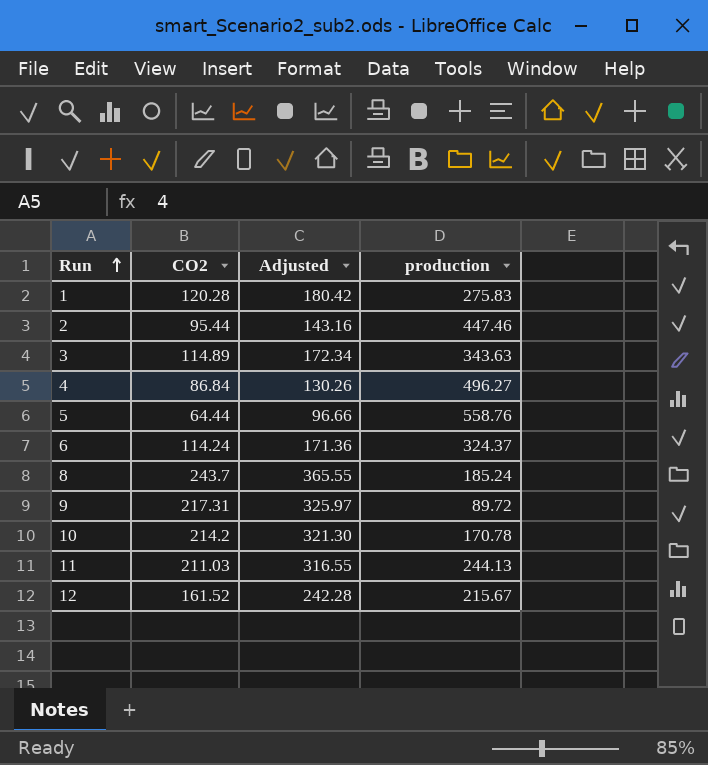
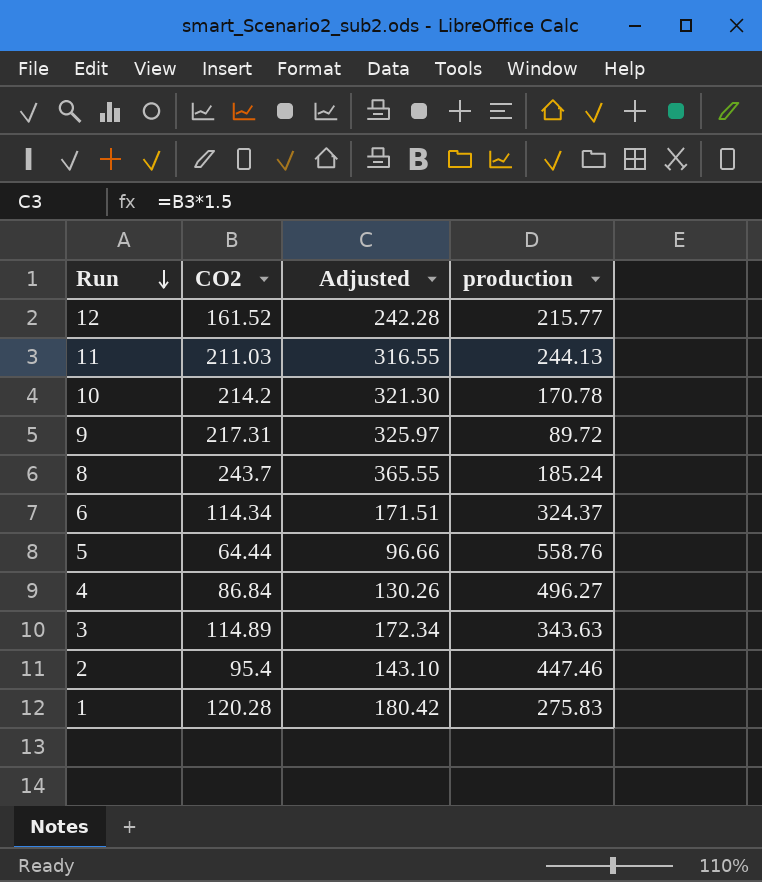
row order: Run ascending -> Run descending
12 | production: 215.67 -> 215.77
6 | CO2: 114.24 -> 114.34
6 | Adjusted: 171.36 -> 171.51
2 | CO2: 95.44 -> 95.4
2 | Adjusted: 143.16 -> 143.10

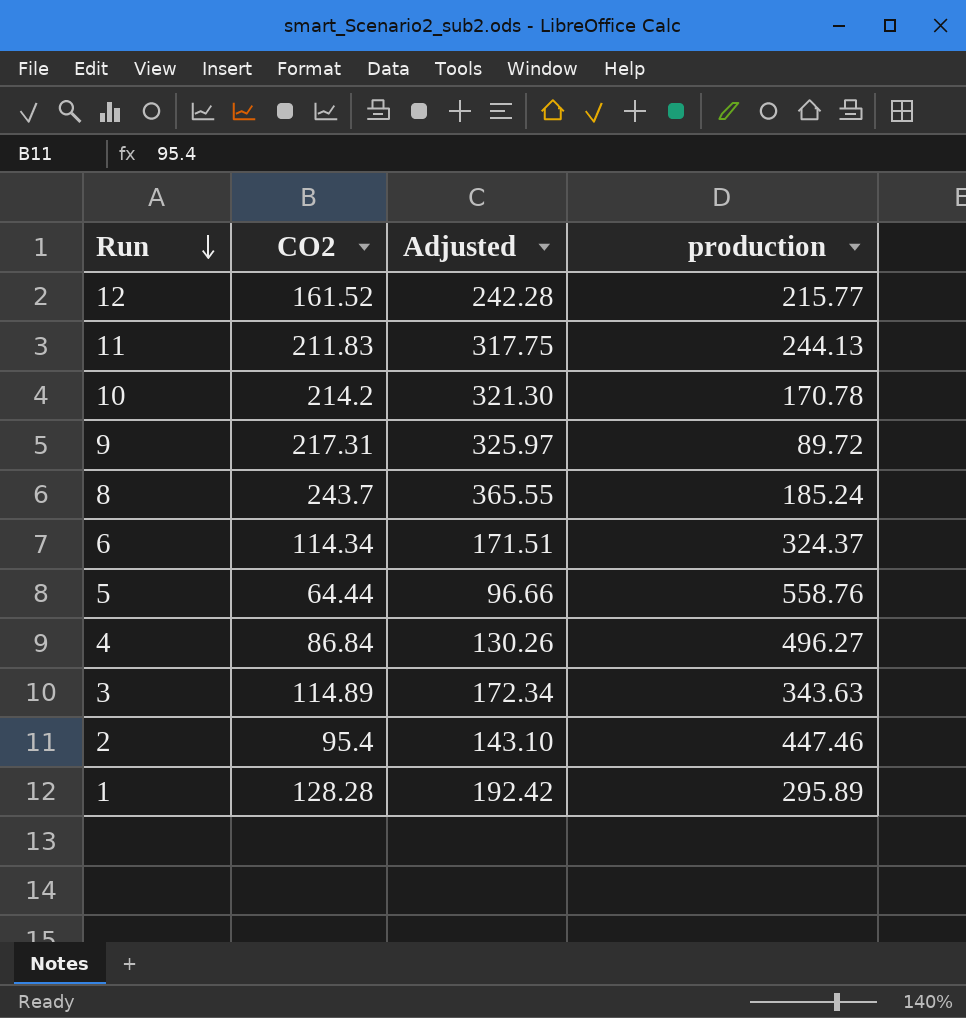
11 | CO2: 211.03 -> 211.83
11 | Adjusted: 316.55 -> 317.75
1 | CO2: 120.28 -> 128.28
1 | Adjusted: 180.42 -> 192.42
1 | production: 275.83 -> 295.89

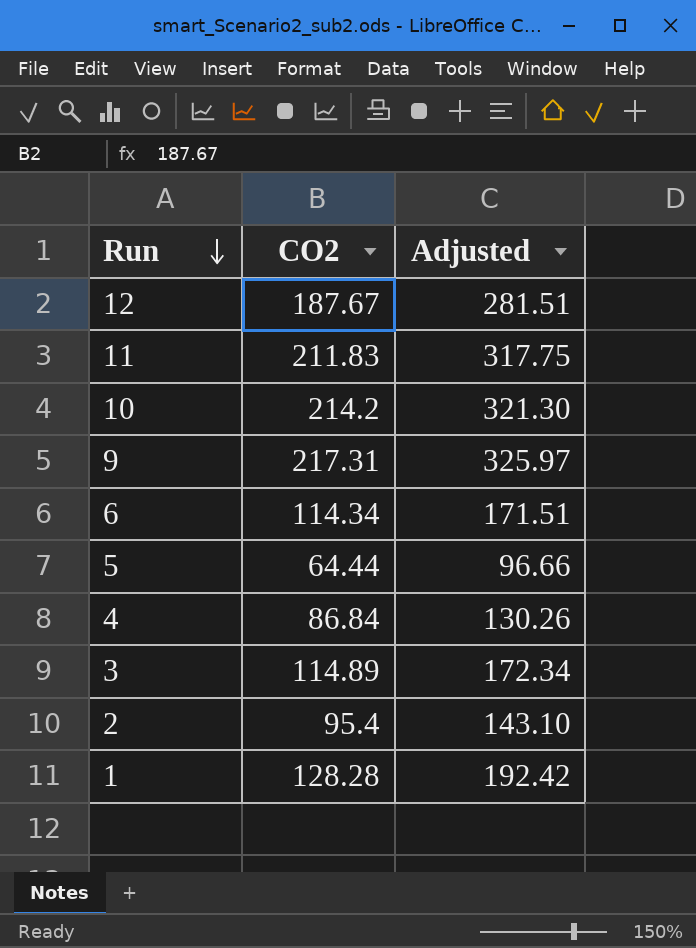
column production | position: 4 -> none
row 8: 243.7 | 365.55 | 185.24 -> none
12 | CO2: 161.52 -> 187.67
12 | Adjusted: 242.28 -> 281.51

